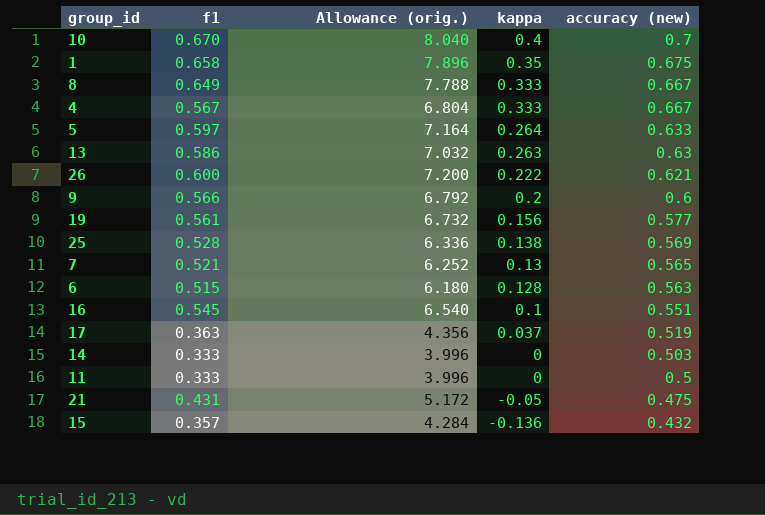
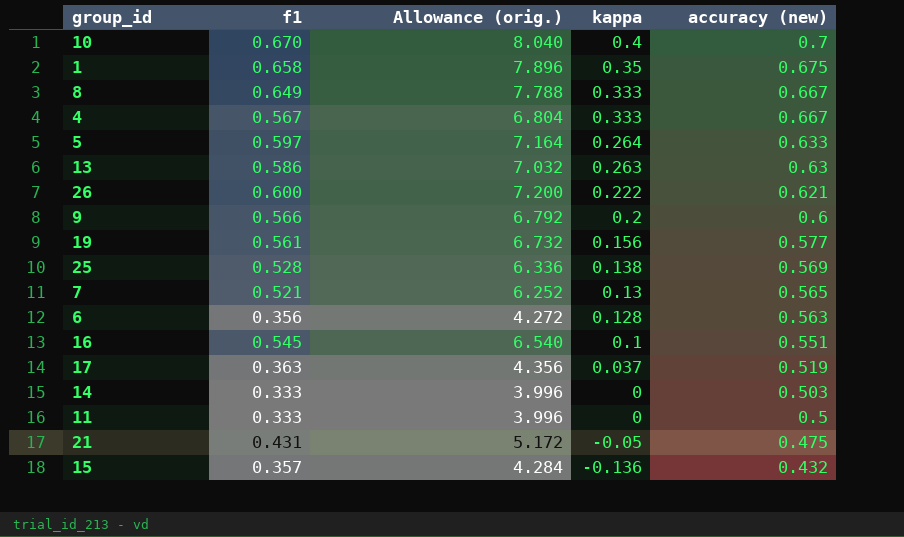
6 | f1: 0.515 -> 0.356
6 | Allowance (orig.): 6.180 -> 4.272

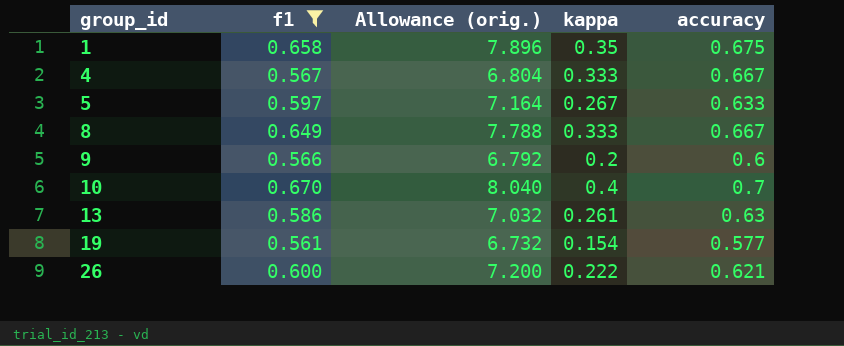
filter: none -> f1 >= 0.561
row order: kappa descending -> group_id ascending
column name: accuracy (new) -> accuracy
5 | kappa: 0.264 -> 0.267
13 | kappa: 0.263 -> 0.261
19 | kappa: 0.156 -> 0.154

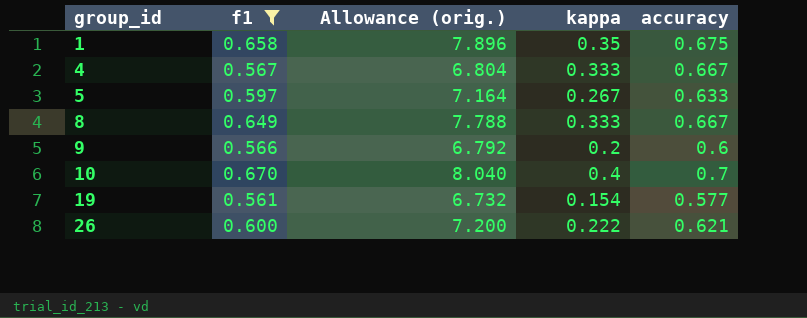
row 13: 0.586 | 7.032 | 0.261 | 0.63 -> none

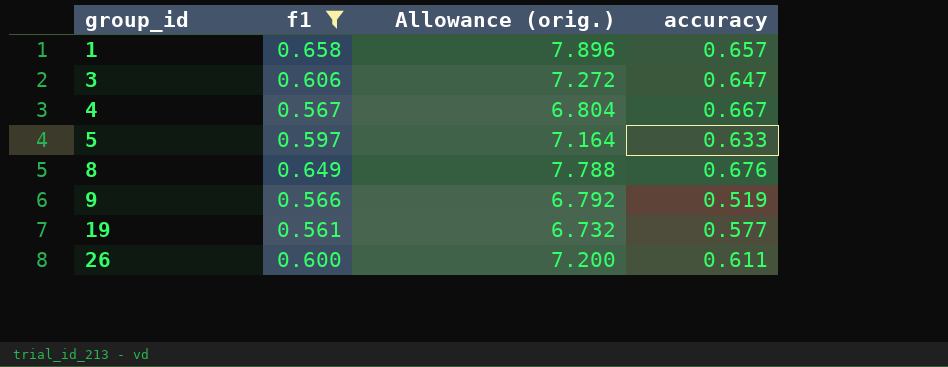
column kappa | position: 4 -> none
row 10: 0.670 | 8.040 | 0.4 | 0.7 -> none
1 | accuracy: 0.675 -> 0.657
row 3: none -> 0.606 | 7.272 | 0.647
8 | accuracy: 0.667 -> 0.676
9 | accuracy: 0.6 -> 0.519
26 | accuracy: 0.621 -> 0.611

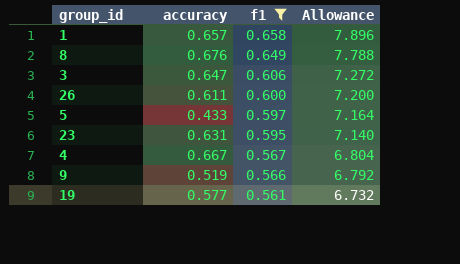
row order: group_id ascending -> f1 descending
column accuracy | position: 4 -> 2
column name: Allowance (orig.) -> Allowance
5 | accuracy: 0.633 -> 0.433
row 23: none -> 0.631 | 0.595 | 7.140

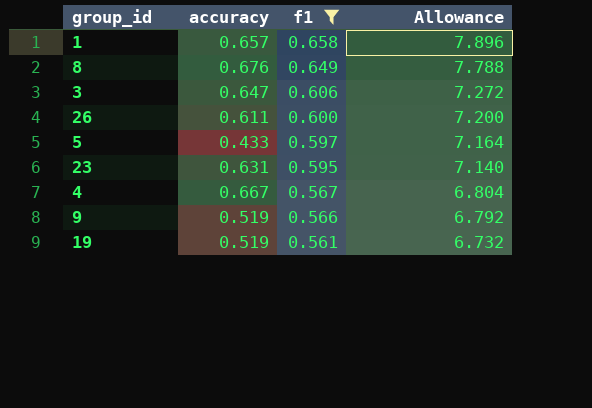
19 | accuracy: 0.577 -> 0.519

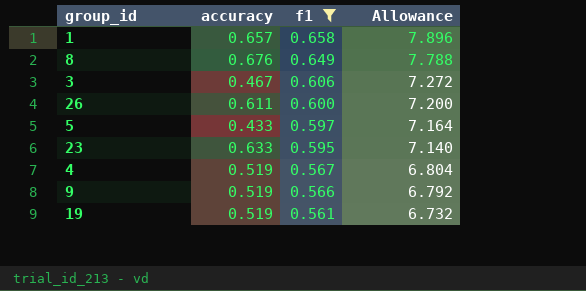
3 | accuracy: 0.647 -> 0.467
23 | accuracy: 0.631 -> 0.633
4 | accuracy: 0.667 -> 0.519

